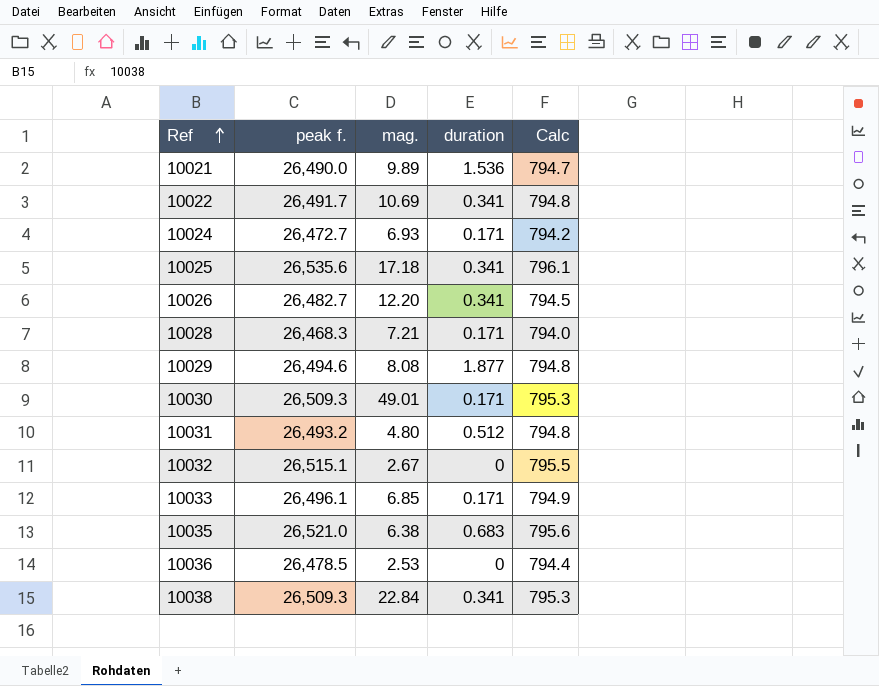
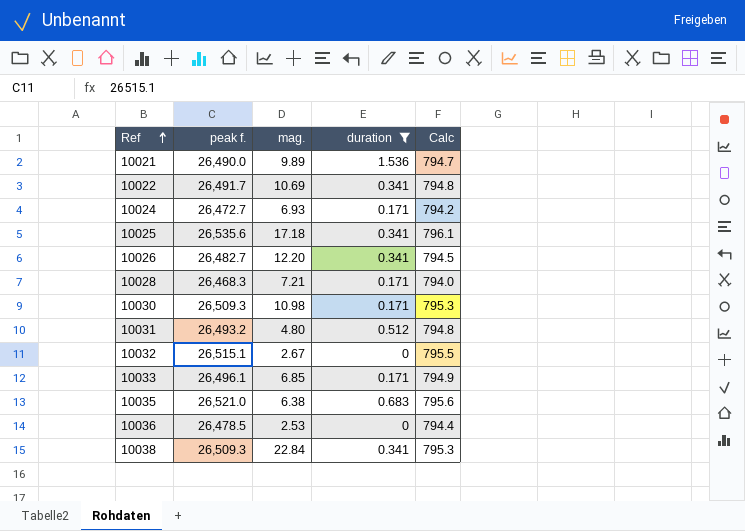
filter: none -> duration != 1.877
10030 | mag.: 49.01 -> 10.98

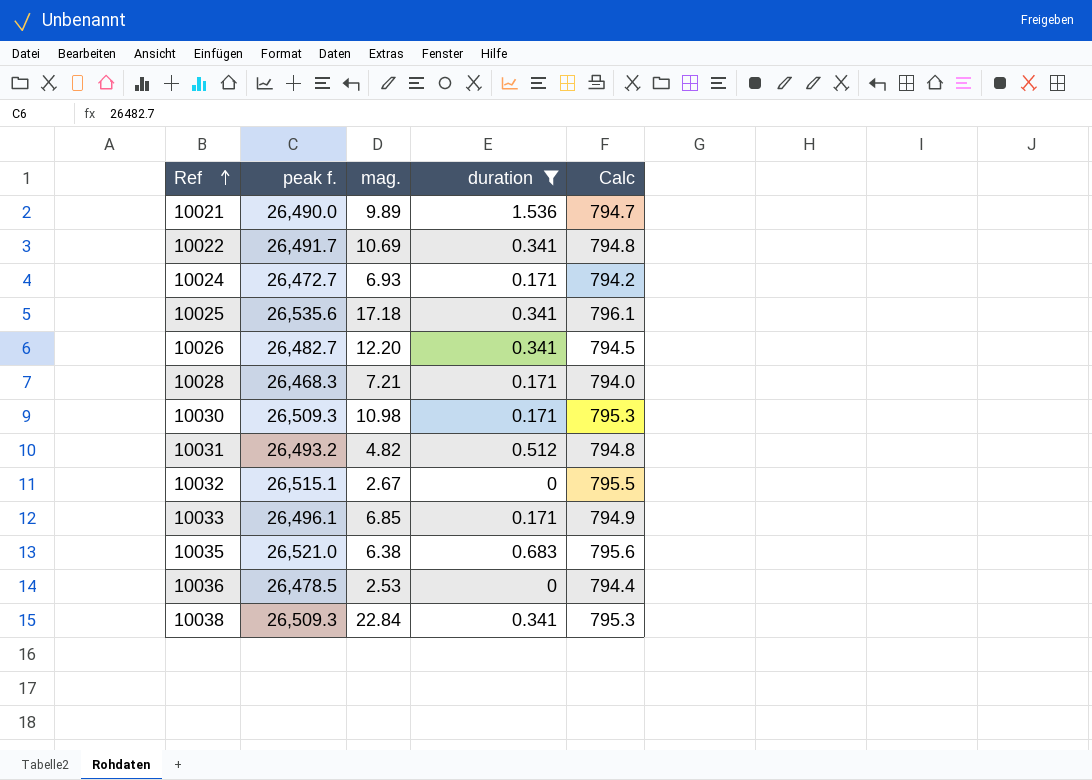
10031 | mag.: 4.80 -> 4.82

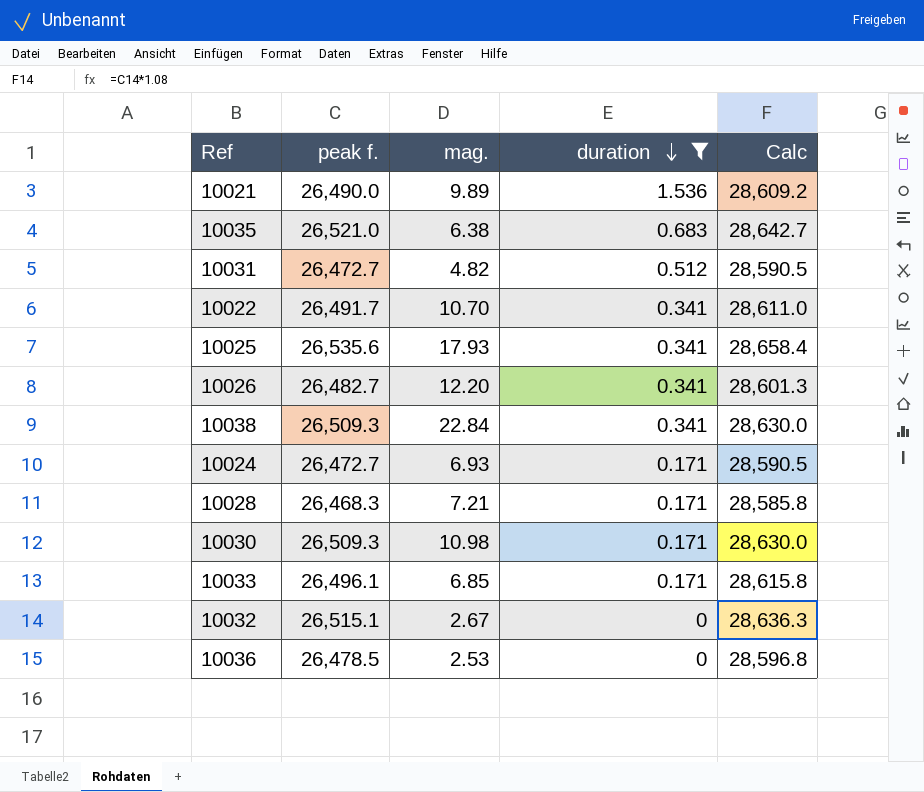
row order: Ref ascending -> duration descending
column Calc | formula: [peak f.] * 0.03 -> [peak f.] * 1.08
10031 | peak f.: 26,493.2 -> 26,472.7
10022 | mag.: 10.69 -> 10.70
10025 | mag.: 17.18 -> 17.93

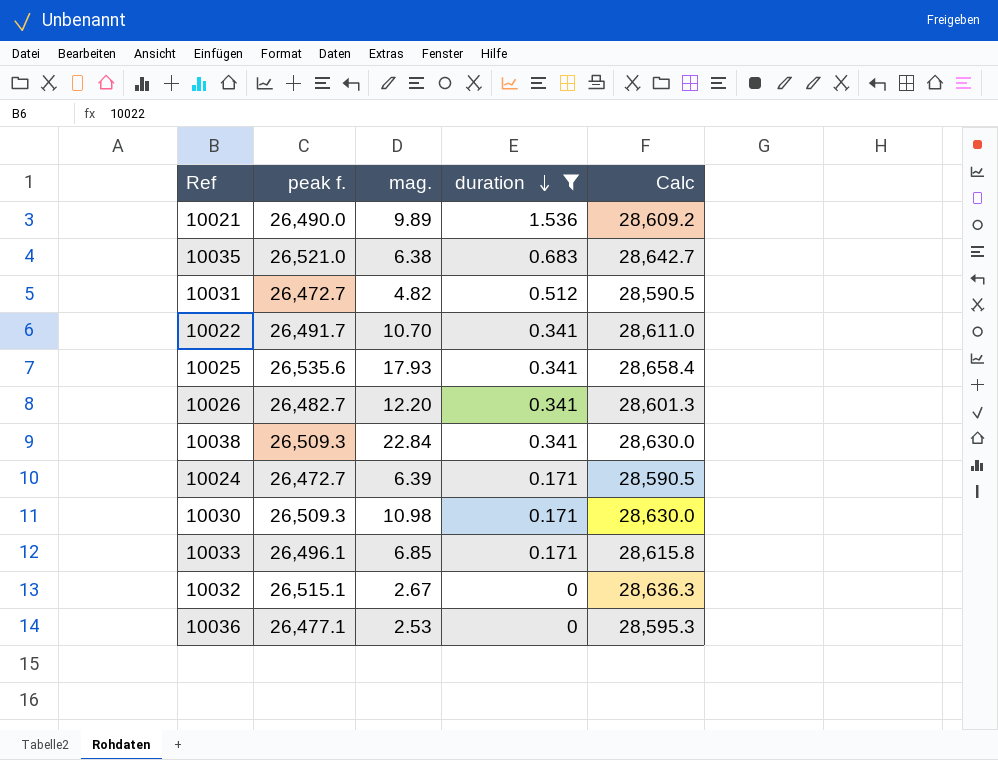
row 10028: 26,468.3 | 7.21 | 0.171 | 28,585.8 -> none
10024 | mag.: 6.93 -> 6.39
10036 | peak f.: 26,478.5 -> 26,477.1
10036 | Calc: 28,596.8 -> 28,595.3

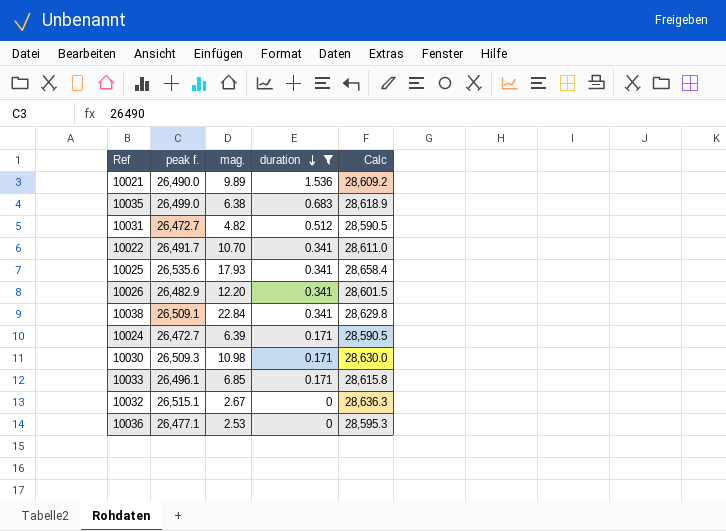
10035 | peak f.: 26,521.0 -> 26,499.0
10035 | Calc: 28,642.7 -> 28,618.9
10026 | peak f.: 26,482.7 -> 26,482.9
10026 | Calc: 28,601.3 -> 28,601.5
10038 | peak f.: 26,509.3 -> 26,509.1
10038 | Calc: 28,630.0 -> 28,629.8

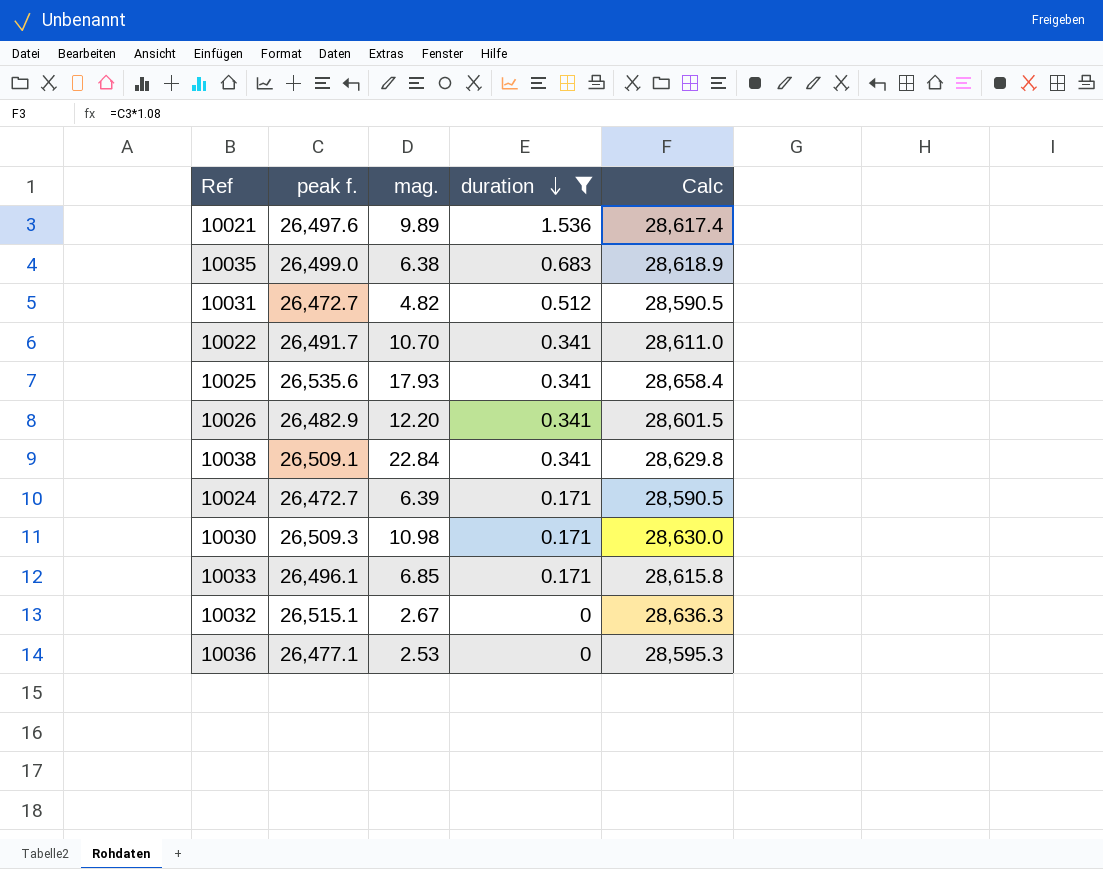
10021 | peak f.: 26,490.0 -> 26,497.6
10021 | Calc: 28,609.2 -> 28,617.4

